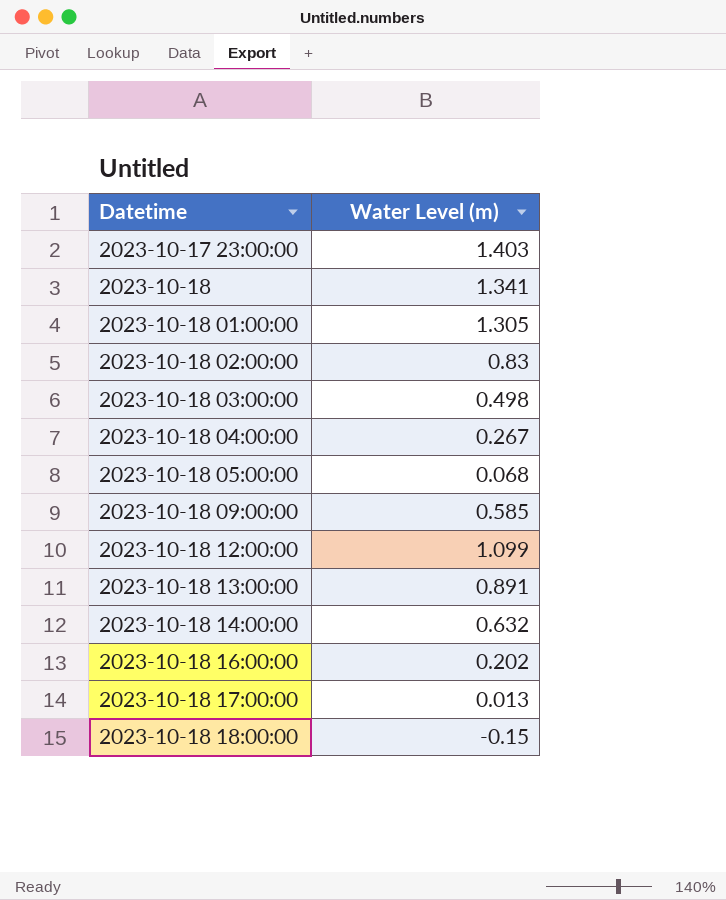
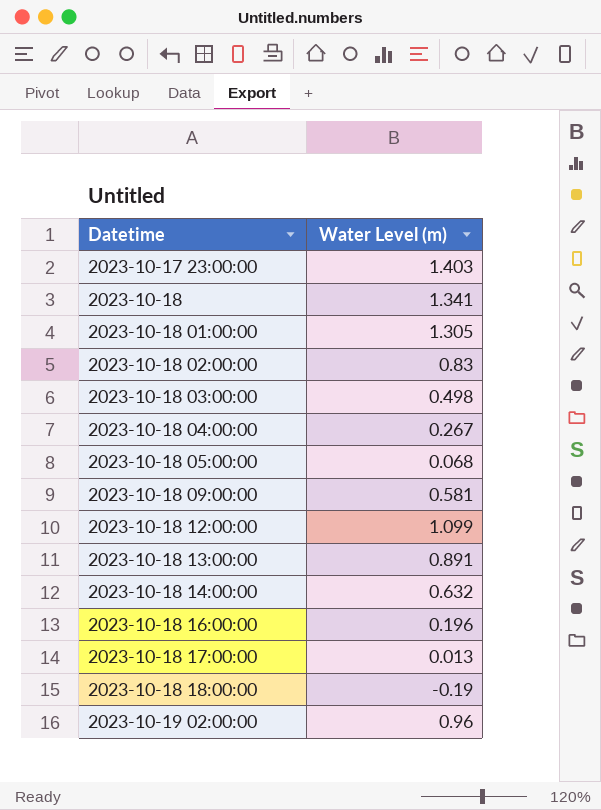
2023-10-18 09:00:00 | Water Level (m): 0.585 -> 0.581
2023-10-18 16:00:00 | Water Level (m): 0.202 -> 0.196
2023-10-18 18:00:00 | Water Level (m): -0.15 -> -0.19
row 2023-10-19 02:00:00: none -> 0.96

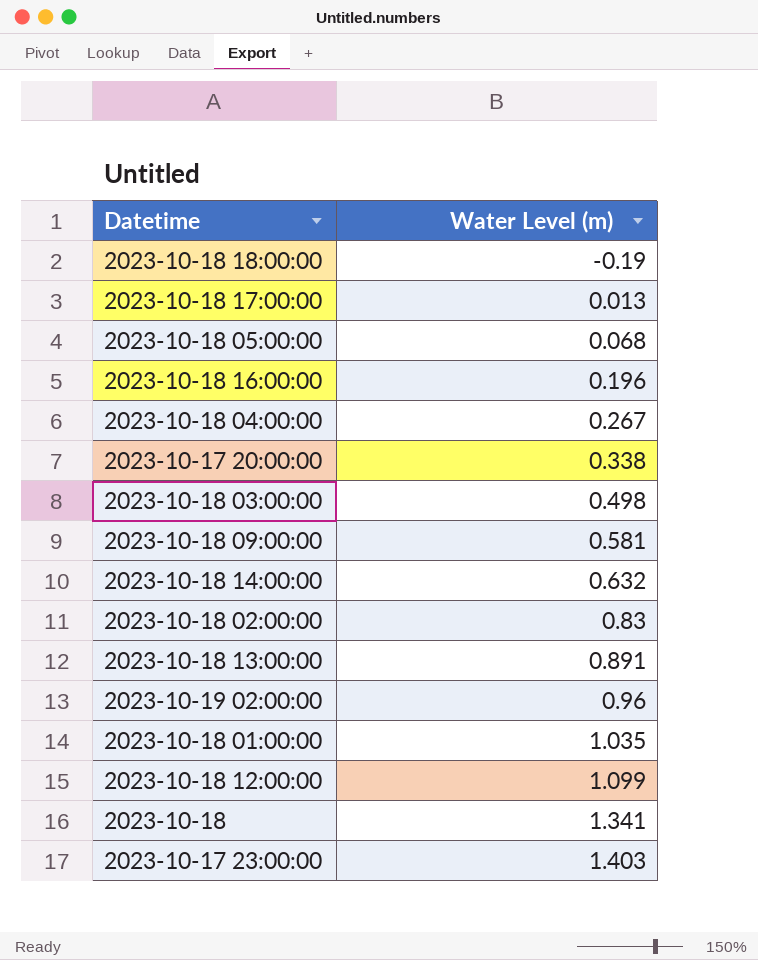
row order: Datetime ascending -> Water Level (m) ascending
row 2023-10-17 20:00:00: none -> 0.338
2023-10-18 01:00:00 | Water Level (m): 1.305 -> 1.035

